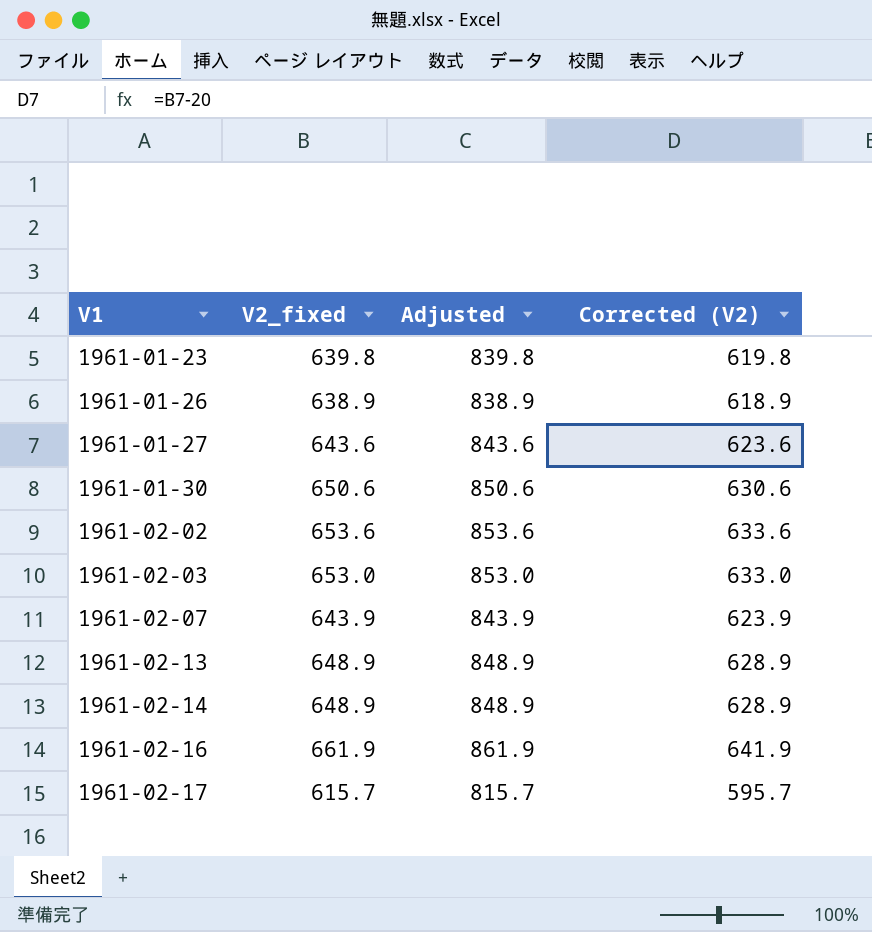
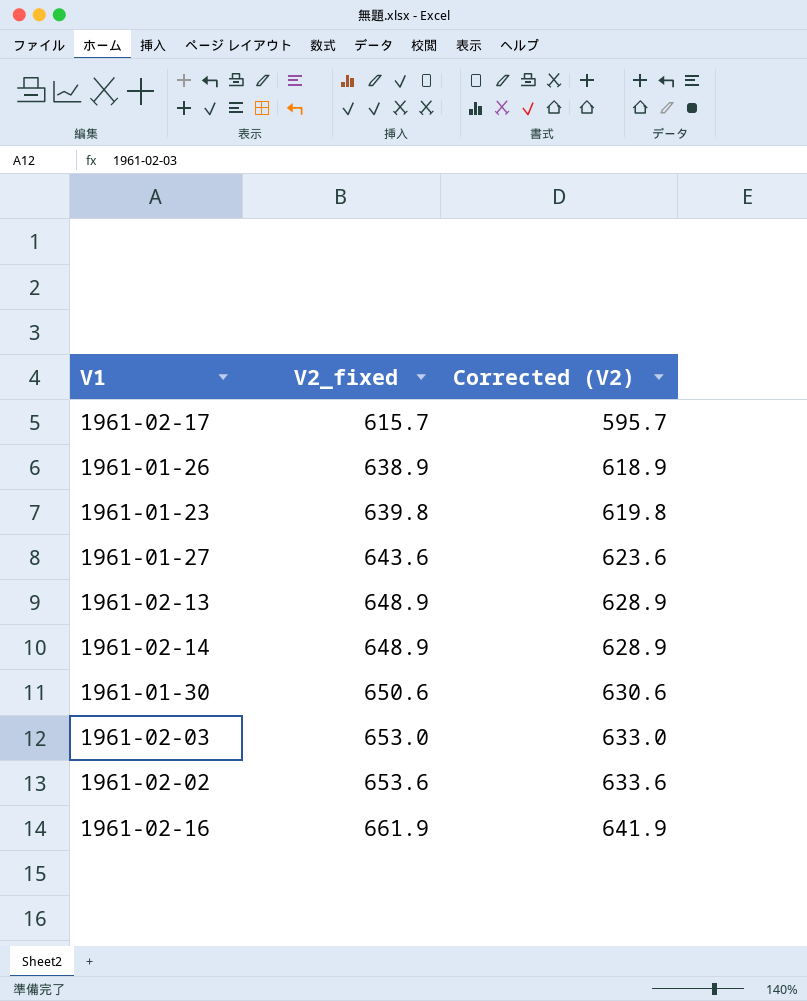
row order: V1 ascending -> V2_fixed ascending
column Adjusted | formula: [V2_fixed] + 200 -> none
row 1961-02-07: 643.9 | 843.9 | 623.9 -> none

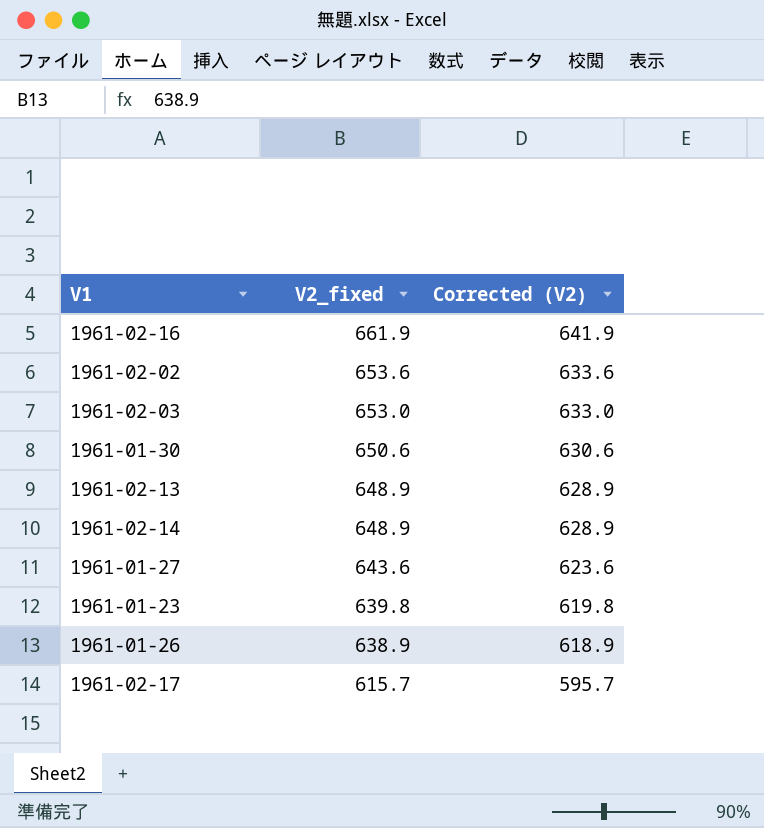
row order: V2_fixed ascending -> V2_fixed descending

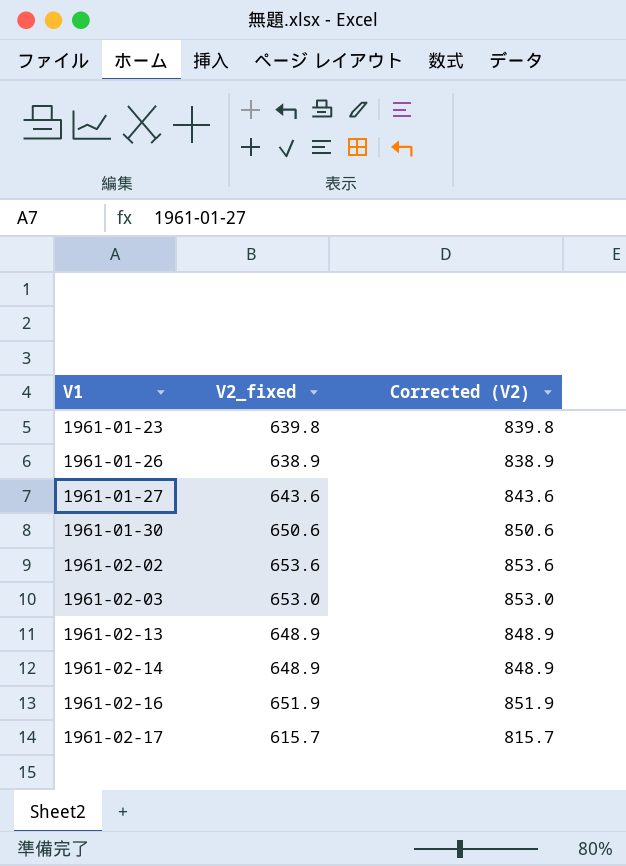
row order: V2_fixed descending -> V1 ascending
column Corrected (V2) | formula: [V2_fixed] - 20 -> [V2_fixed] + 200
1961-02-16 | V2_fixed: 661.9 -> 651.9

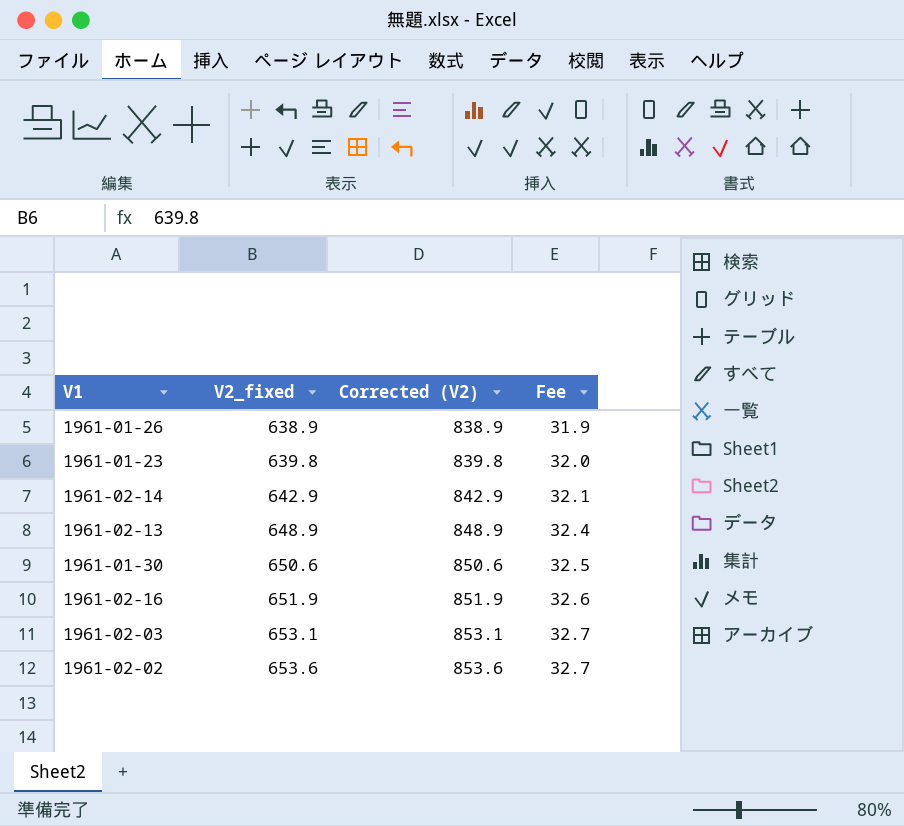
row order: V1 ascending -> V2_fixed ascending
column Fee | formula: none -> [V2_fixed] * 0.05
row 1961-01-27: 643.6 | 843.6 -> none
row 1961-02-17: 615.7 | 815.7 -> none
1961-02-14 | V2_fixed: 648.9 -> 642.9
1961-02-14 | Corrected (V2): 848.9 -> 842.9
1961-02-03 | V2_fixed: 653.0 -> 653.1
1961-02-03 | Corrected (V2): 853.0 -> 853.1

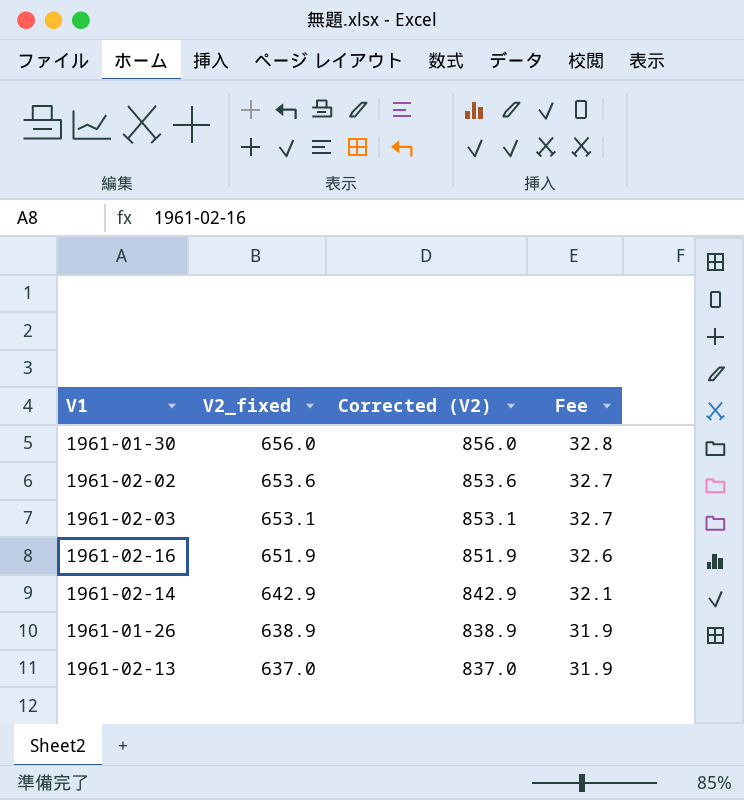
row order: V2_fixed ascending -> V2_fixed descending
row 1961-01-23: 639.8 | 839.8 | 32.0 -> none
1961-01-30 | V2_fixed: 650.6 -> 656.0
1961-01-30 | Corrected (V2): 850.6 -> 856.0
1961-01-30 | Fee: 32.5 -> 32.8
1961-02-13 | V2_fixed: 648.9 -> 637.0
1961-02-13 | Corrected (V2): 848.9 -> 837.0
1961-02-13 | Fee: 32.4 -> 31.9

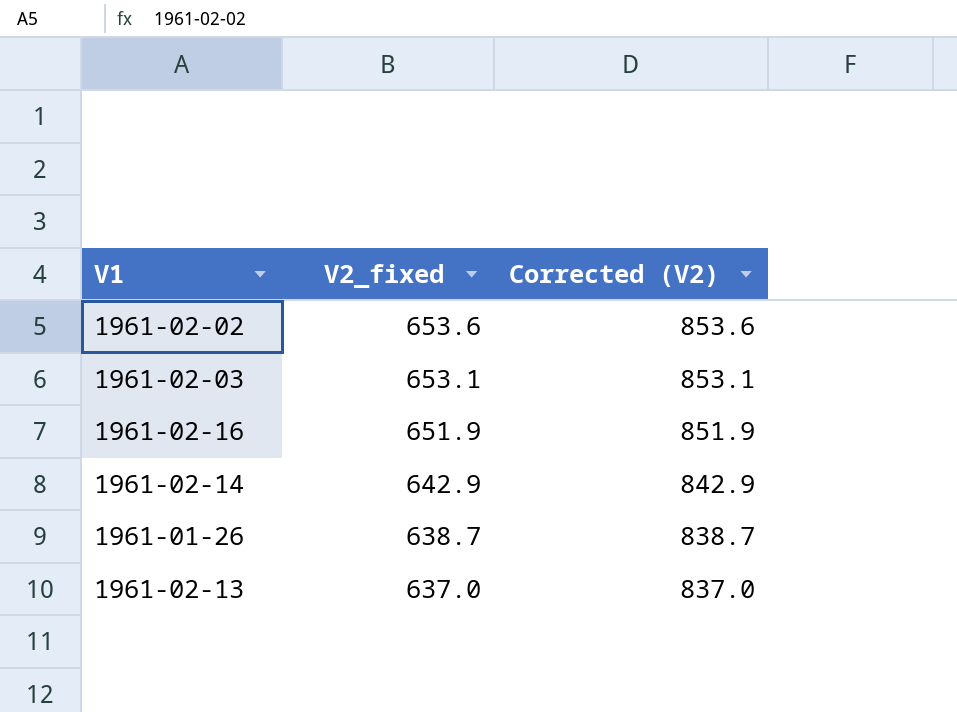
column Fee | formula: [V2_fixed] * 0.05 -> none
row 1961-01-30: 656.0 | 856.0 | 32.8 -> none
1961-01-26 | V2_fixed: 638.9 -> 638.7
1961-01-26 | Corrected (V2): 838.9 -> 838.7

